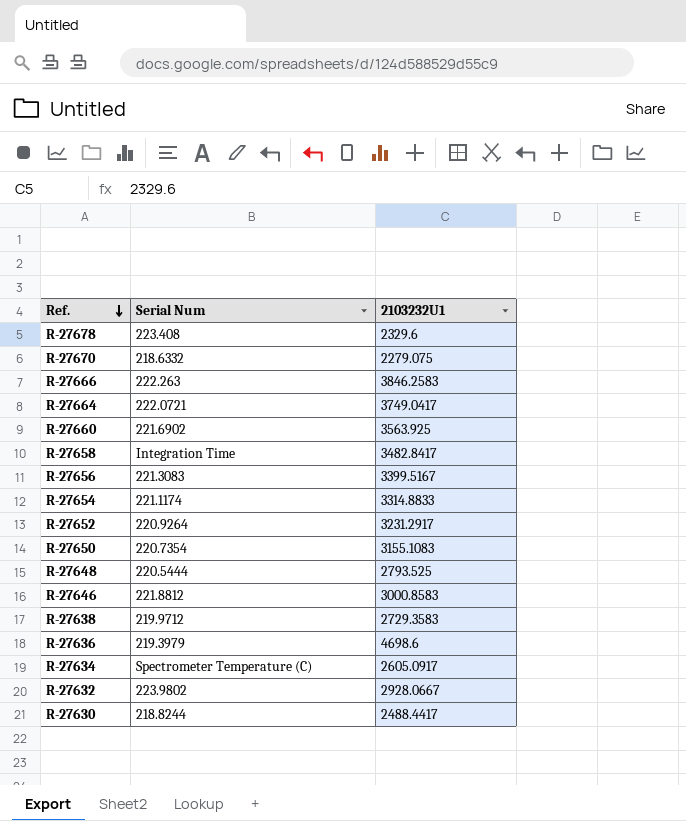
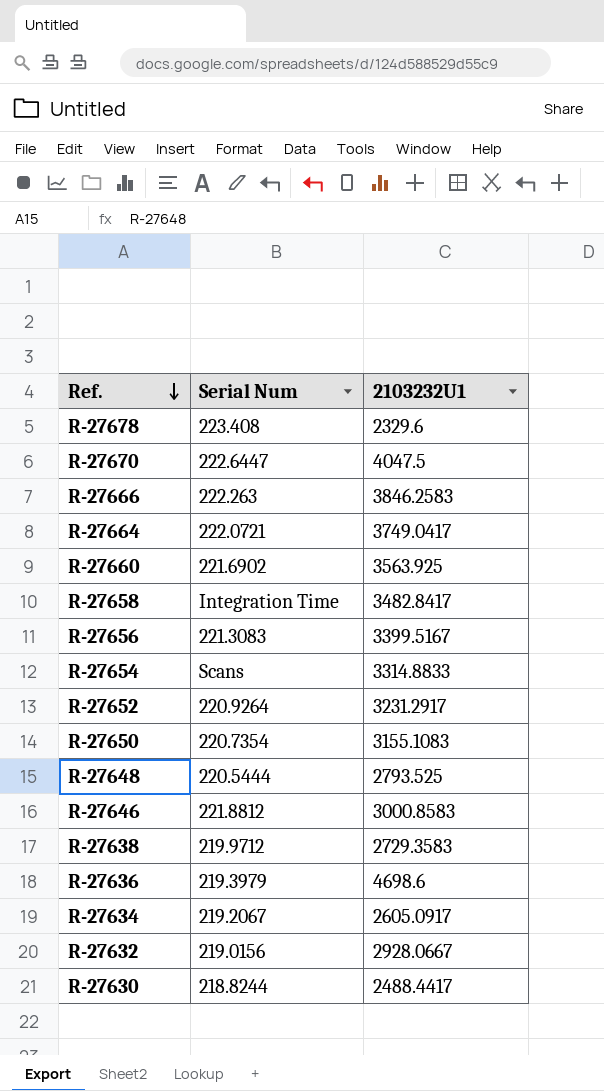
R-27670 | Serial Num: 218.6332 -> 222.6447
R-27670 | 2103232U1: 2279.075 -> 4047.5
R-27654 | Serial Num: 221.1174 -> Scans
R-27634 | Serial Num: Spectrometer Temperature (C) -> 219.2067
R-27632 | Serial Num: 223.9802 -> 219.0156

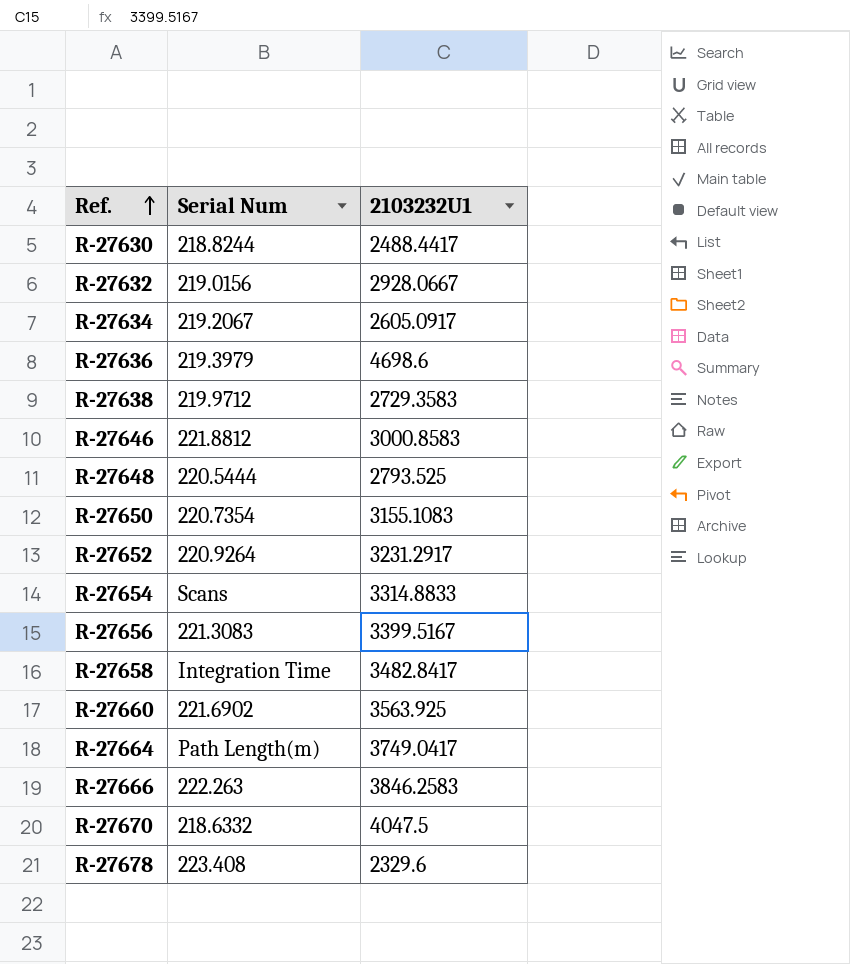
row order: Ref. descending -> Ref. ascending
R-27664 | Serial Num: 222.0721 -> Path Length(m)
R-27670 | Serial Num: 222.6447 -> 218.6332

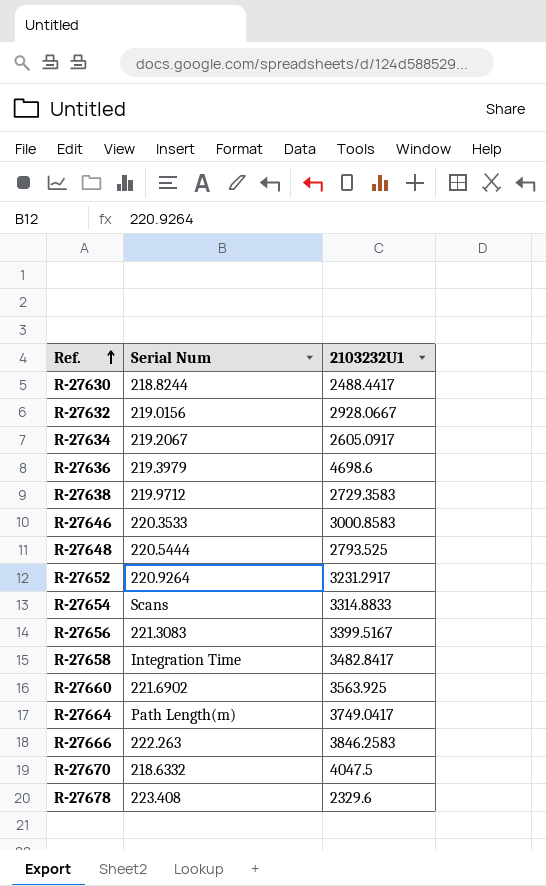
row R-27650: 220.7354 | 3155.1083 -> none
R-27646 | Serial Num: 221.8812 -> 220.3533

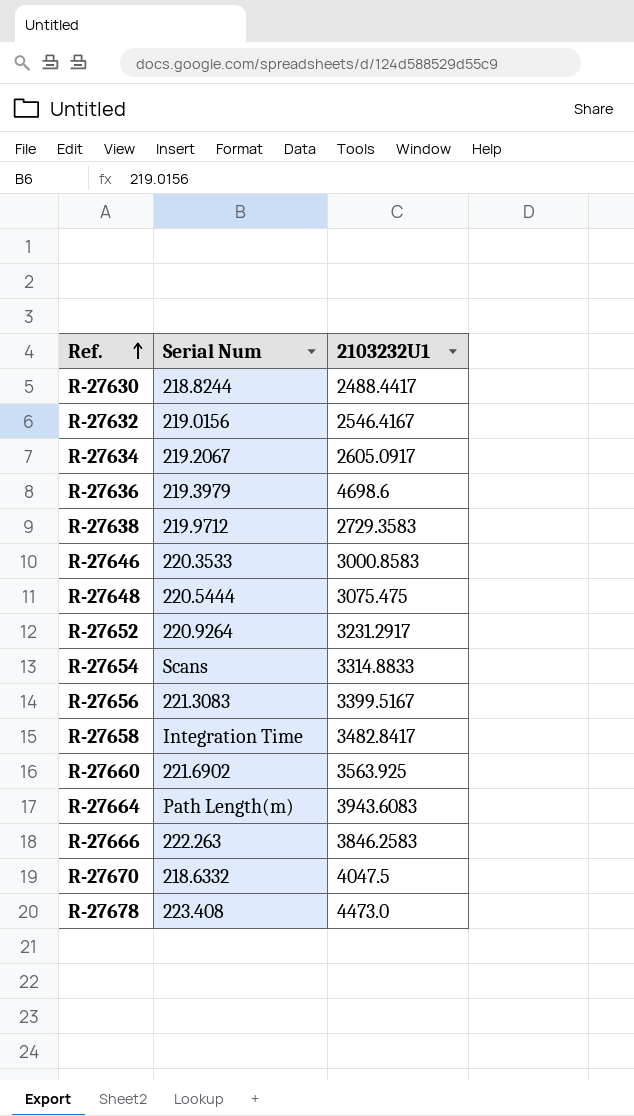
R-27632 | 2103232U1: 2928.0667 -> 2546.4167
R-27648 | 2103232U1: 2793.525 -> 3075.475
R-27664 | 2103232U1: 3749.0417 -> 3943.6083
R-27678 | 2103232U1: 2329.6 -> 4473.0

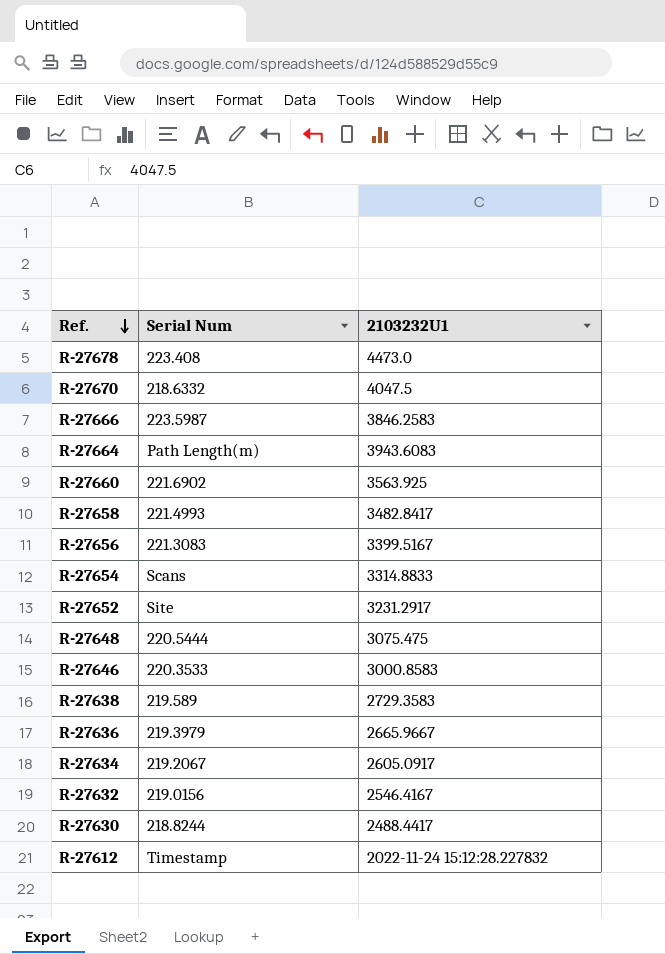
row order: Ref. ascending -> Ref. descending
R-27666 | Serial Num: 222.263 -> 223.5987
R-27658 | Serial Num: Integration Time -> 221.4993
R-27652 | Serial Num: 220.9264 -> Site
R-27638 | Serial Num: 219.9712 -> 219.589
R-27636 | 2103232U1: 4698.6 -> 2665.9667
row R-27612: none -> Timestamp | 2022-11-24 15:12:28.227832

